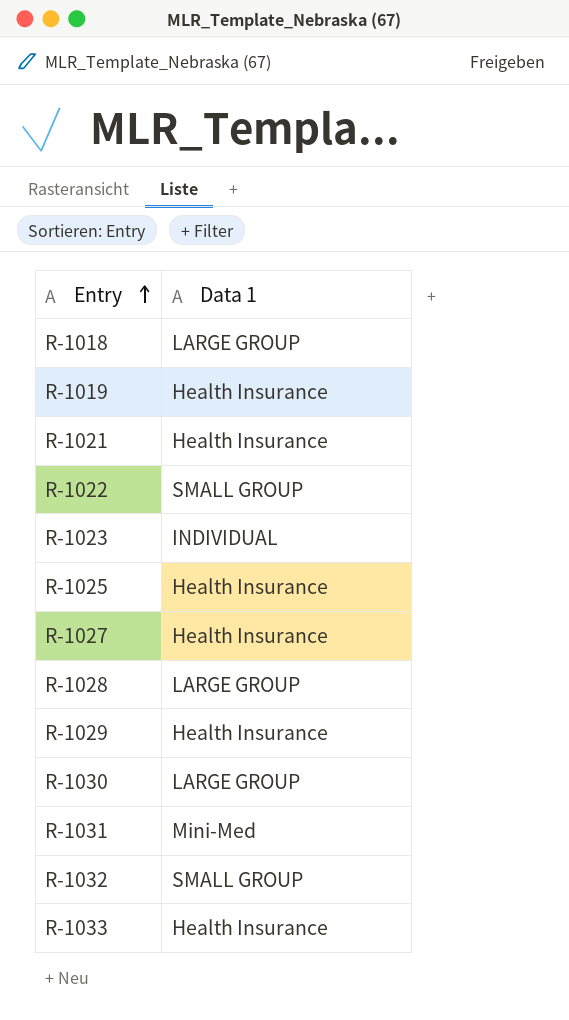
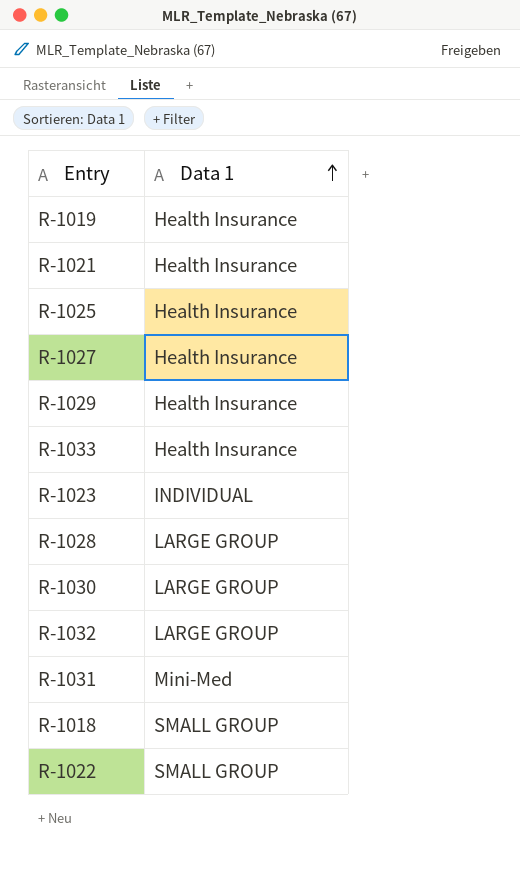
row order: Entry ascending -> Data 1 ascending
R-1032 | Data 1: SMALL GROUP -> LARGE GROUP
R-1018 | Data 1: LARGE GROUP -> SMALL GROUP

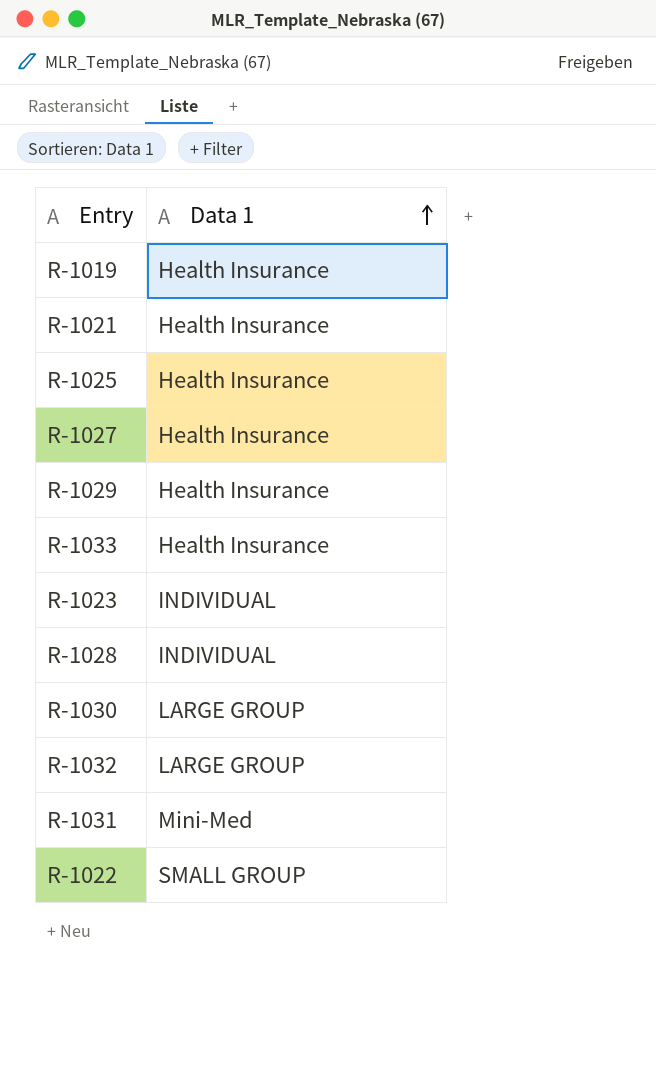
row R-1018: SMALL GROUP -> none
R-1028 | Data 1: LARGE GROUP -> INDIVIDUAL

